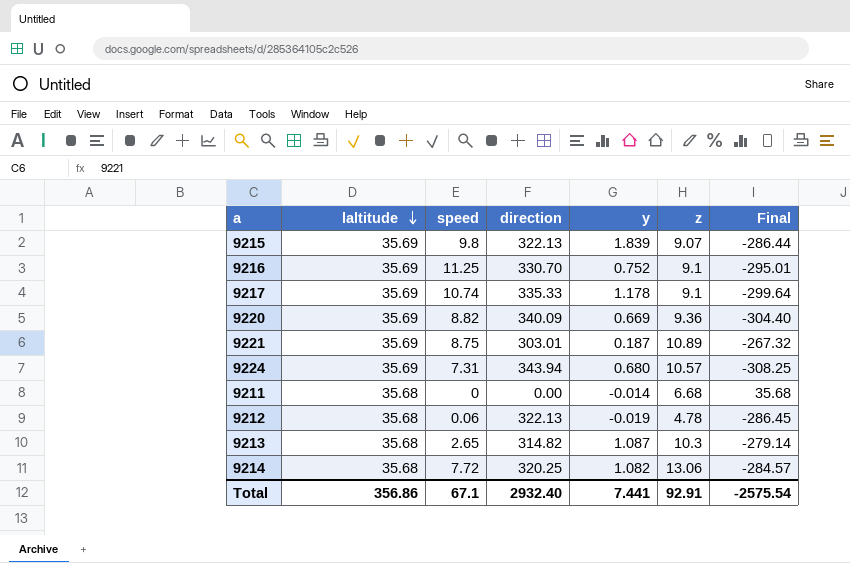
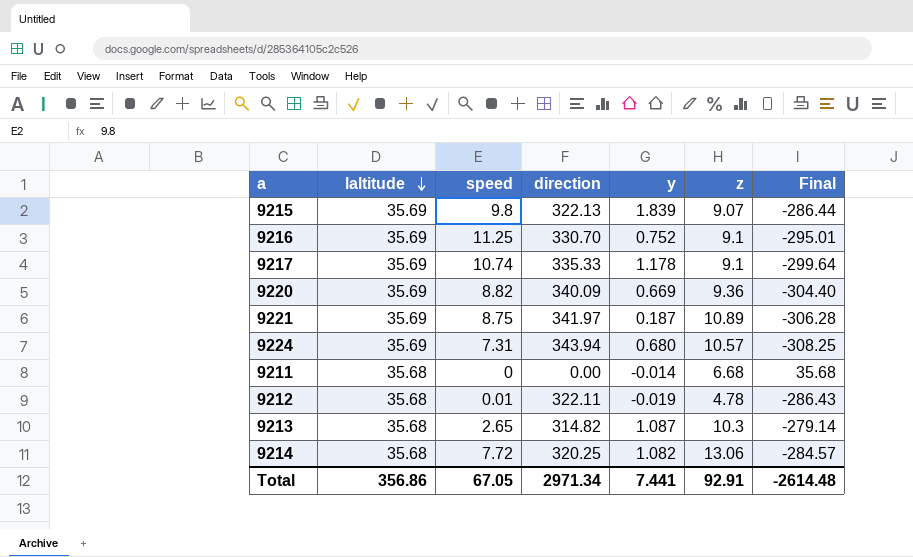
9221 | direction: 303.01 -> 341.97
9221 | Final: -267.32 -> -306.28
9212 | speed: 0.06 -> 0.01
9212 | direction: 322.13 -> 322.11
9212 | Final: -286.45 -> -286.43
Total | speed: 67.1 -> 67.05
Total | direction: 2932.40 -> 2971.34
Total | Final: -2575.54 -> -2614.48

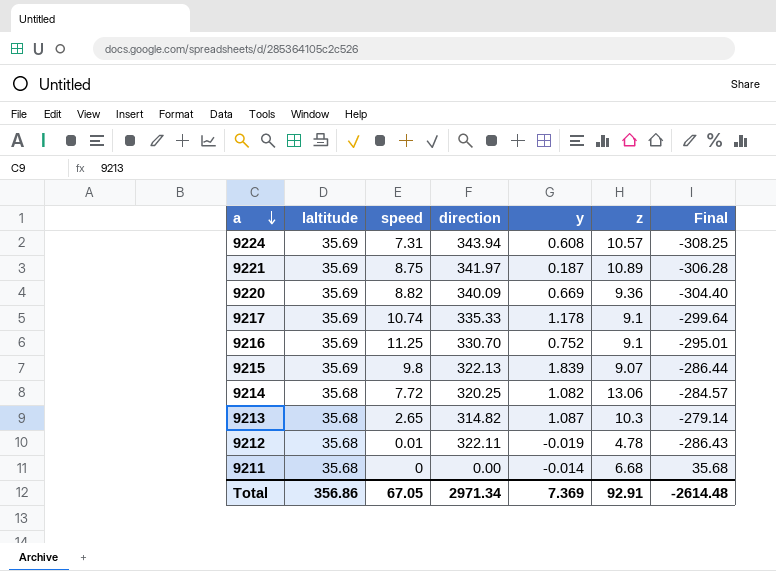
row order: laltitude descending -> a descending
9224 | y: 0.680 -> 0.608
Total | y: 7.441 -> 7.369

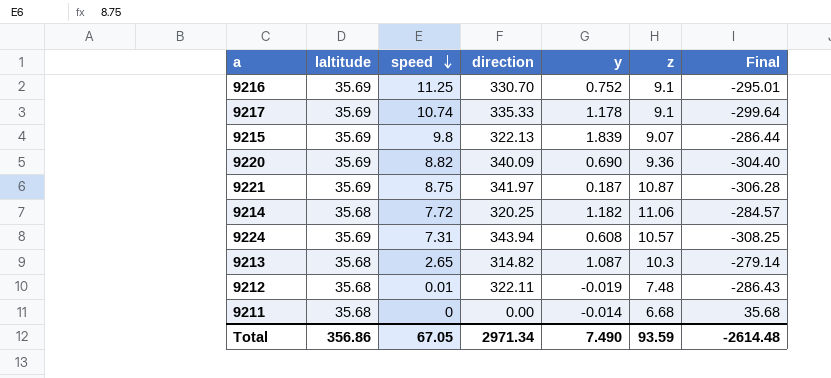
row order: a descending -> speed descending
9220 | y: 0.669 -> 0.690
9221 | z: 10.89 -> 10.87
9214 | y: 1.082 -> 1.182
9214 | z: 13.06 -> 11.06
9212 | z: 4.78 -> 7.48
Total | y: 7.369 -> 7.490
Total | z: 92.91 -> 93.59

